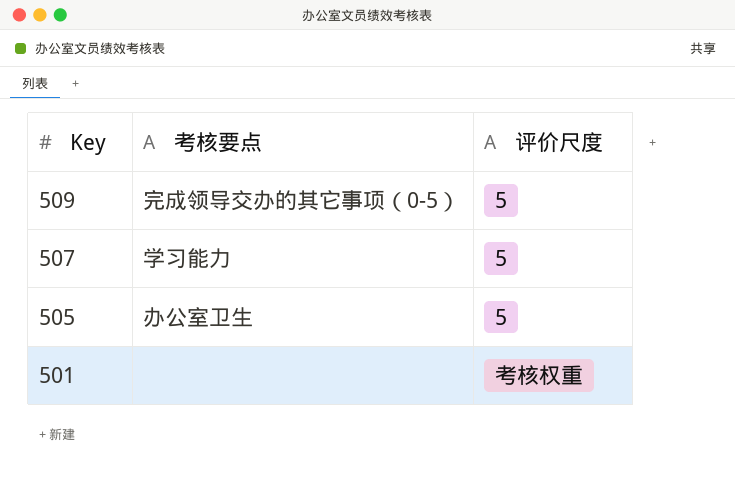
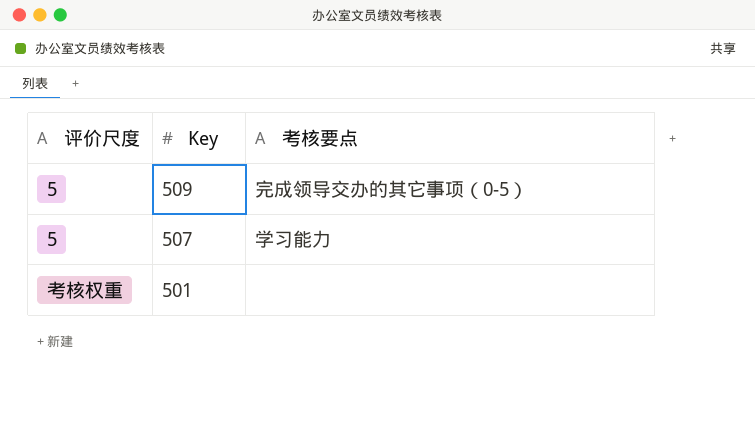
column 评价尺度 | position: 3 -> 1
row 505: 办公室卫生 | 5 -> none

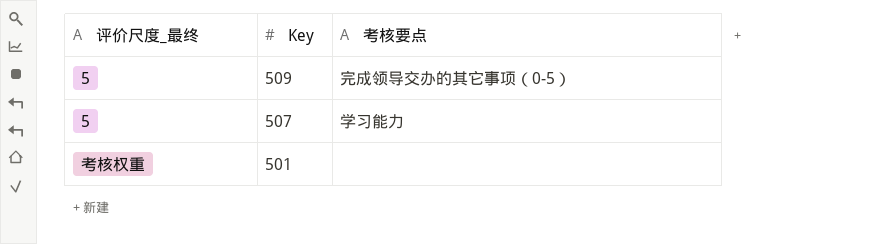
column name: 评价尺度 -> 评价尺度_最终

